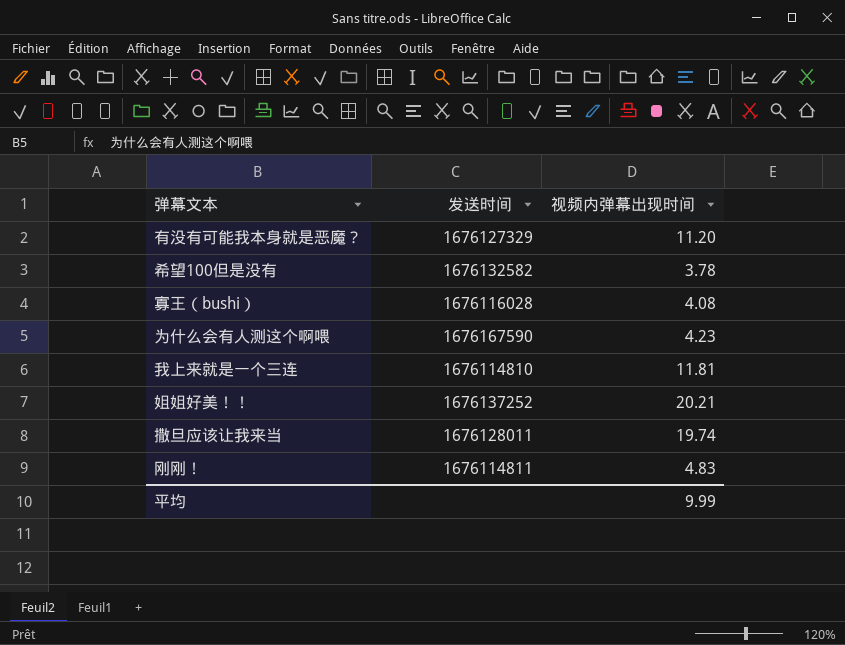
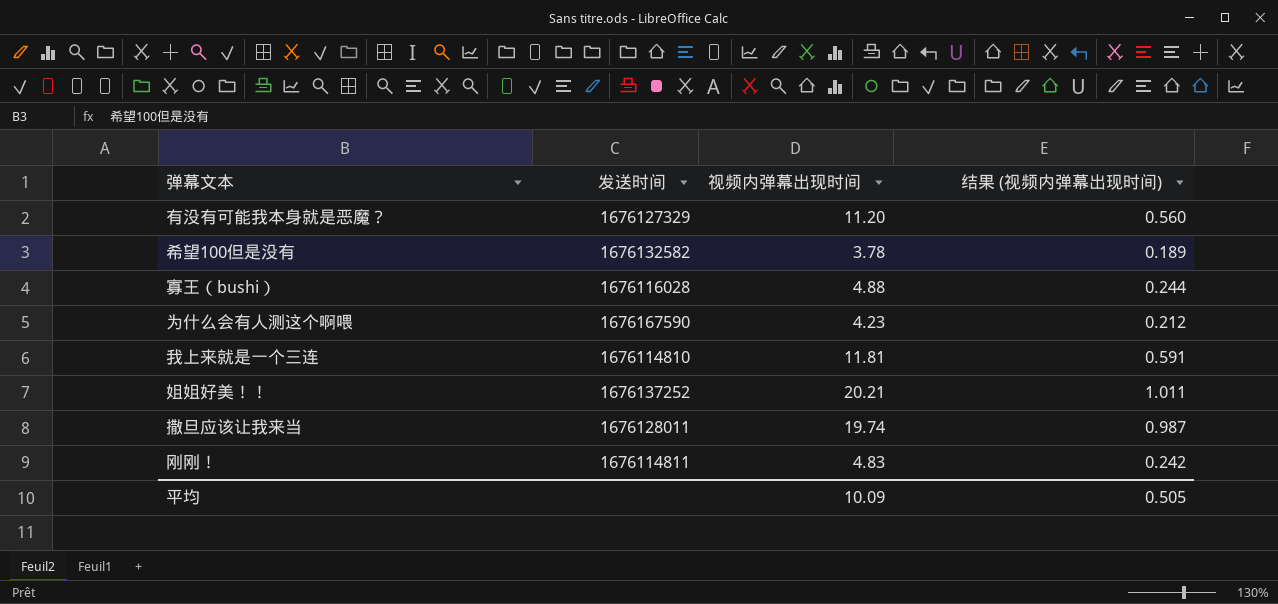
column 结果 (视频内弹幕出现时间) | formula: none -> [视频内弹幕出现时间] * 0.05
寡王（bushi） | 视频内弹幕出现时间: 4.08 -> 4.88
平均 | 视频内弹幕出现时间: 9.99 -> 10.09

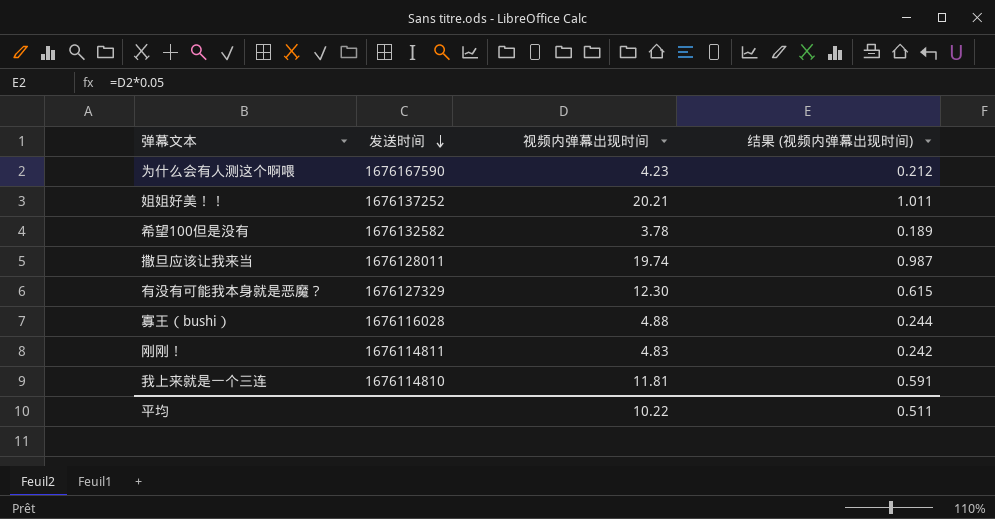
row order: none -> 发送时间 descending
有没有可能我本身就是恶魔？ | 视频内弹幕出现时间: 11.20 -> 12.30
有没有可能我本身就是恶魔？ | 结果 (视频内弹幕出现时间): 0.560 -> 0.615
平均 | 视频内弹幕出现时间: 10.09 -> 10.22
平均 | 结果 (视频内弹幕出现时间): 0.505 -> 0.511

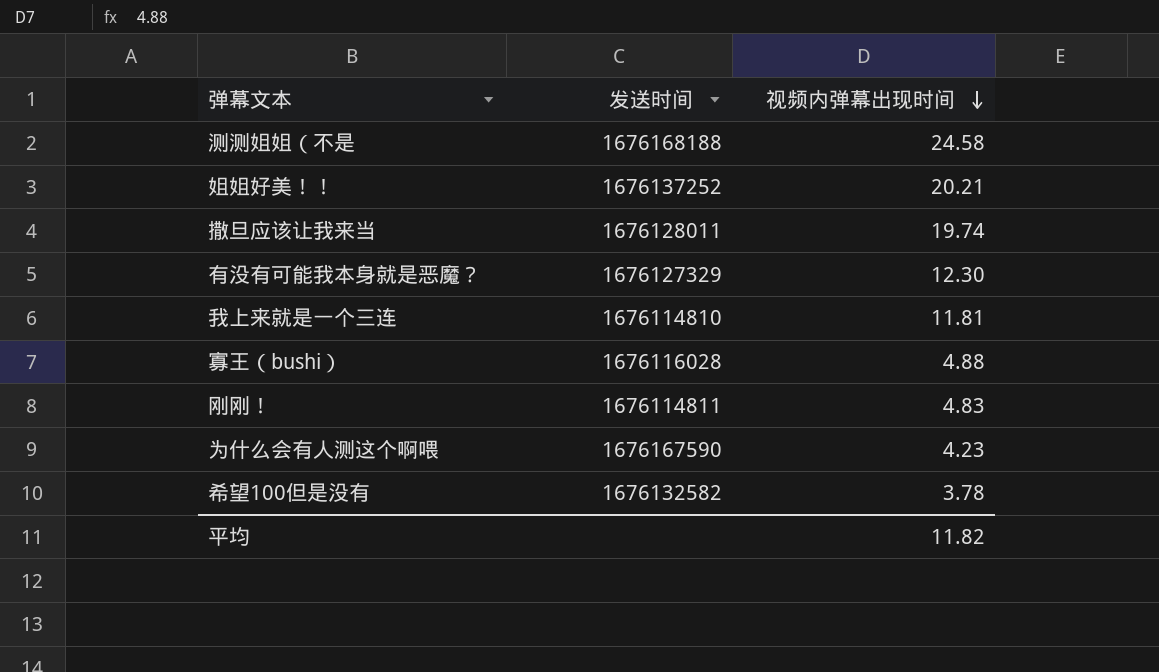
row order: 发送时间 descending -> 视频内弹幕出现时间 descending
column 结果 (视频内弹幕出现时间) | formula: [视频内弹幕出现时间] * 0.05 -> none
row 测测姐姐（不是: none -> 1676168188 | 24.58
平均 | 视频内弹幕出现时间: 10.22 -> 11.82

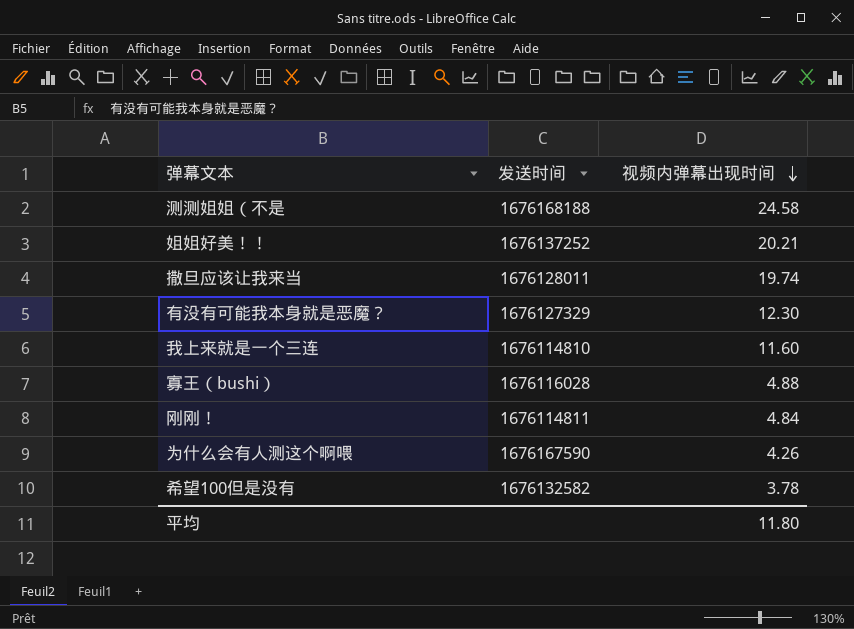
我上来就是一个三连 | 视频内弹幕出现时间: 11.81 -> 11.60
刚刚！ | 视频内弹幕出现时间: 4.83 -> 4.84
为什么会有人测这个啊喂 | 视频内弹幕出现时间: 4.23 -> 4.26
平均 | 视频内弹幕出现时间: 11.82 -> 11.80

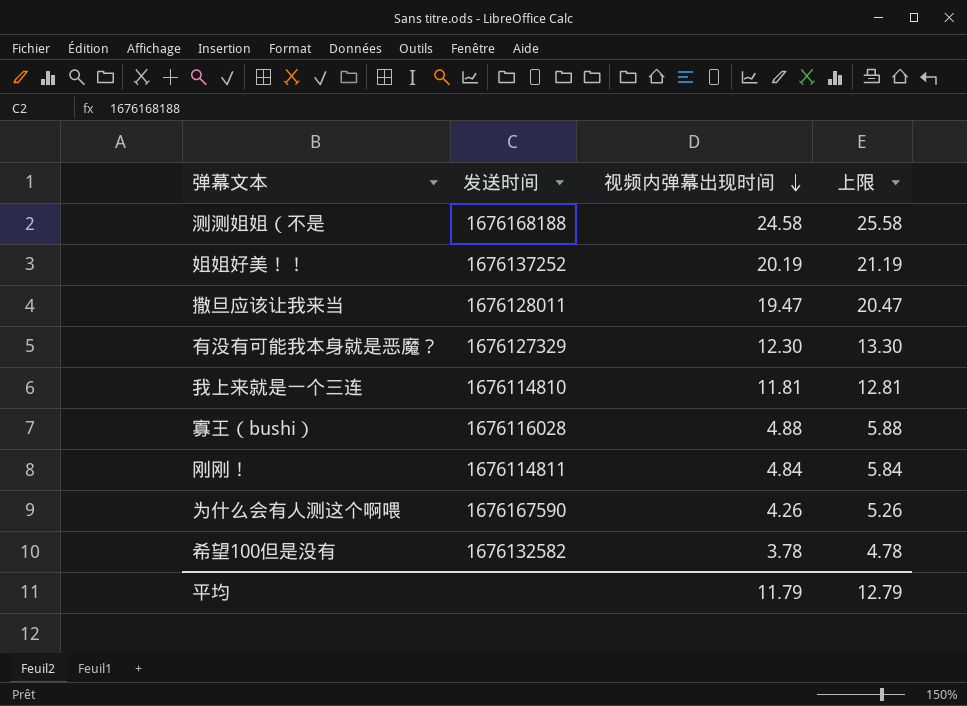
column 上限 | formula: none -> [视频内弹幕出现时间] + 1
姐姐好美！！ | 视频内弹幕出现时间: 20.21 -> 20.19
撒旦应该让我来当 | 视频内弹幕出现时间: 19.74 -> 19.47
我上来就是一个三连 | 视频内弹幕出现时间: 11.60 -> 11.81
平均 | 视频内弹幕出现时间: 11.80 -> 11.79

